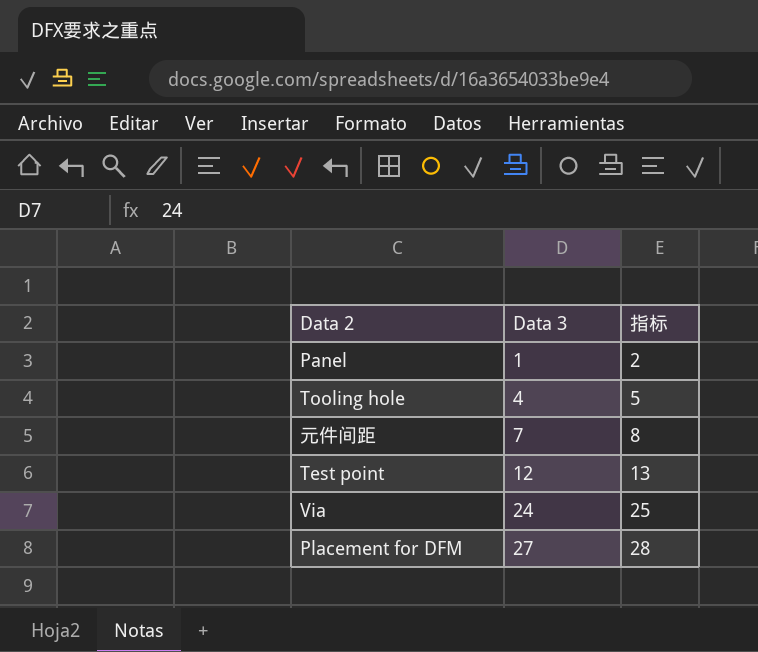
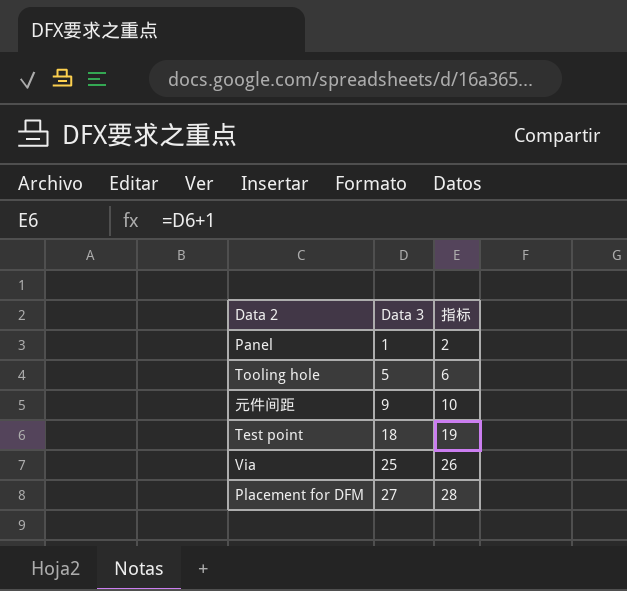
Tooling hole | Data 3: 4 -> 5
Tooling hole | 指标: 5 -> 6
元件间距 | Data 3: 7 -> 9
元件间距 | 指标: 8 -> 10
Test point | Data 3: 12 -> 18
Test point | 指标: 13 -> 19
Via | Data 3: 24 -> 25
Via | 指标: 25 -> 26

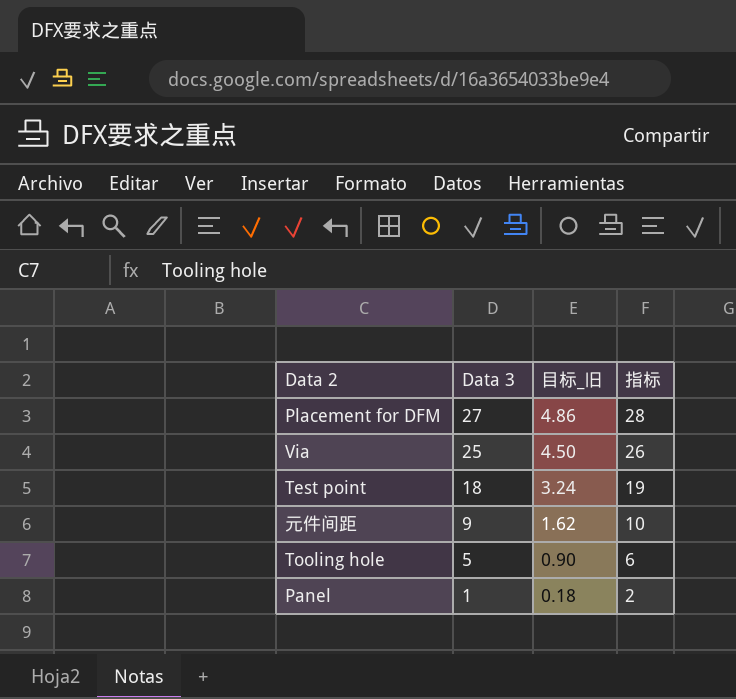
row order: Data 3 ascending -> Data 3 descending
column 目标_旧 | formula: none -> [Data 3] * 0.18

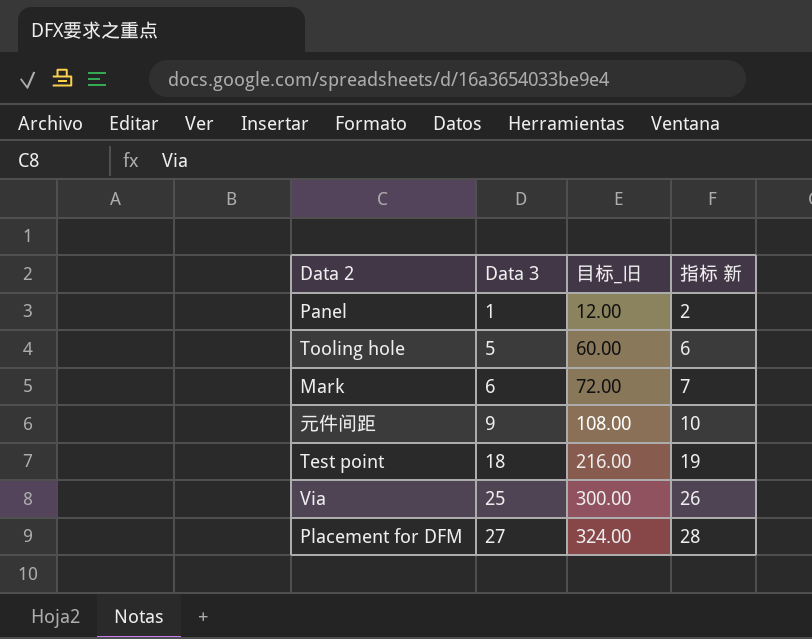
row order: Data 3 descending -> Data 3 ascending
column 目标_旧 | formula: [Data 3] * 0.18 -> [Data 3] * 12
column name: 指标 -> 指标 新
row Mark: none -> 6 | 72.00 | 7

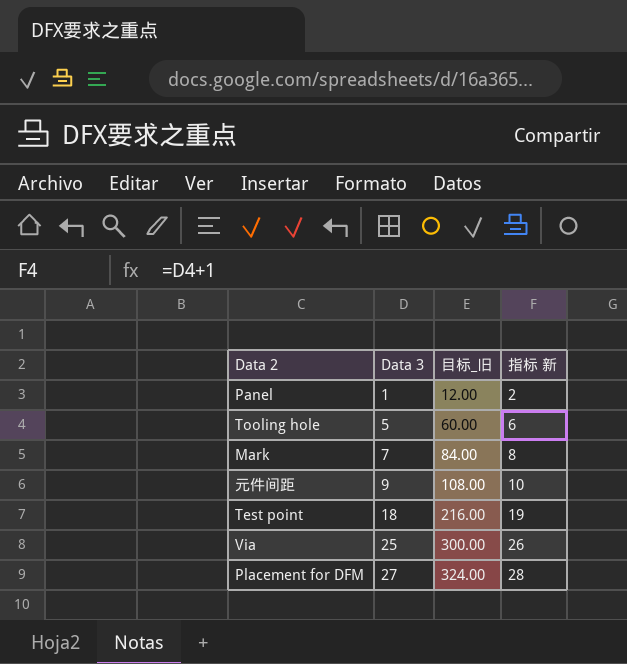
Mark | Data 3: 6 -> 7
Mark | 目标_旧: 72.00 -> 84.00
Mark | 指标 新: 7 -> 8

